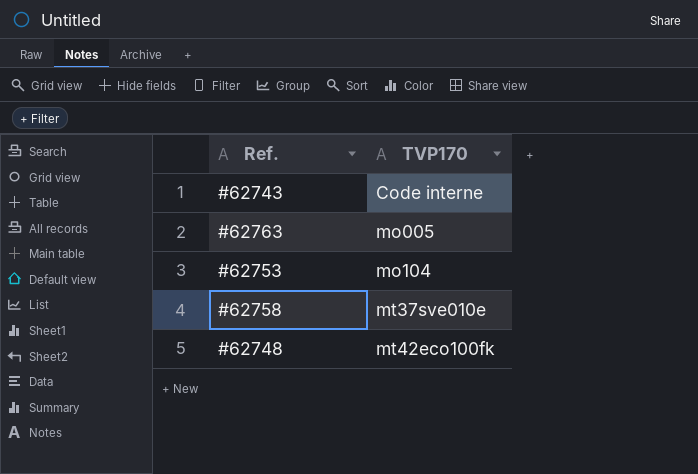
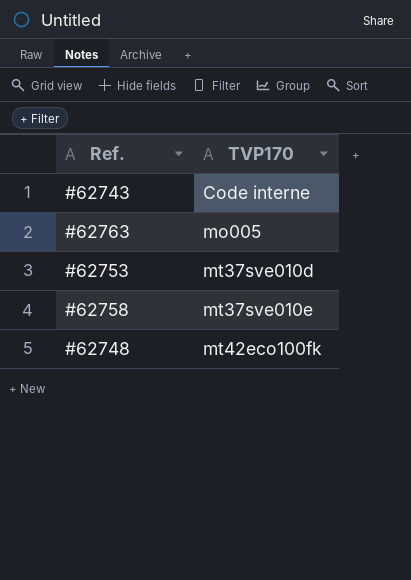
#62753 | TVP170: mo104 -> mt37sve010d

